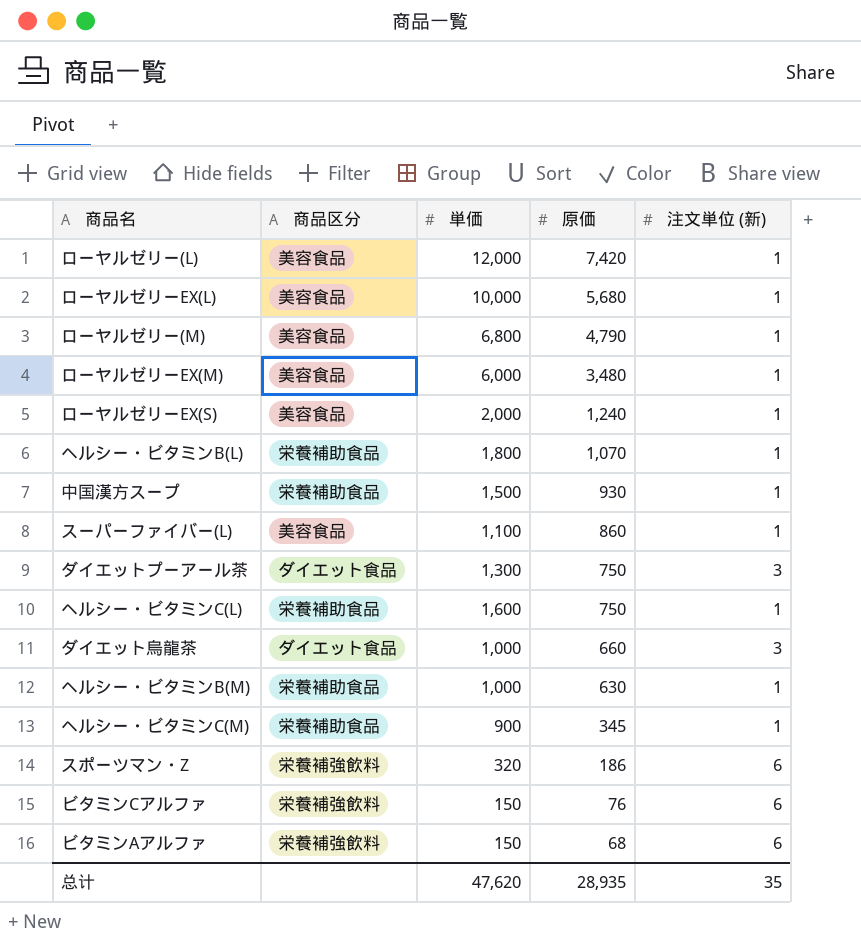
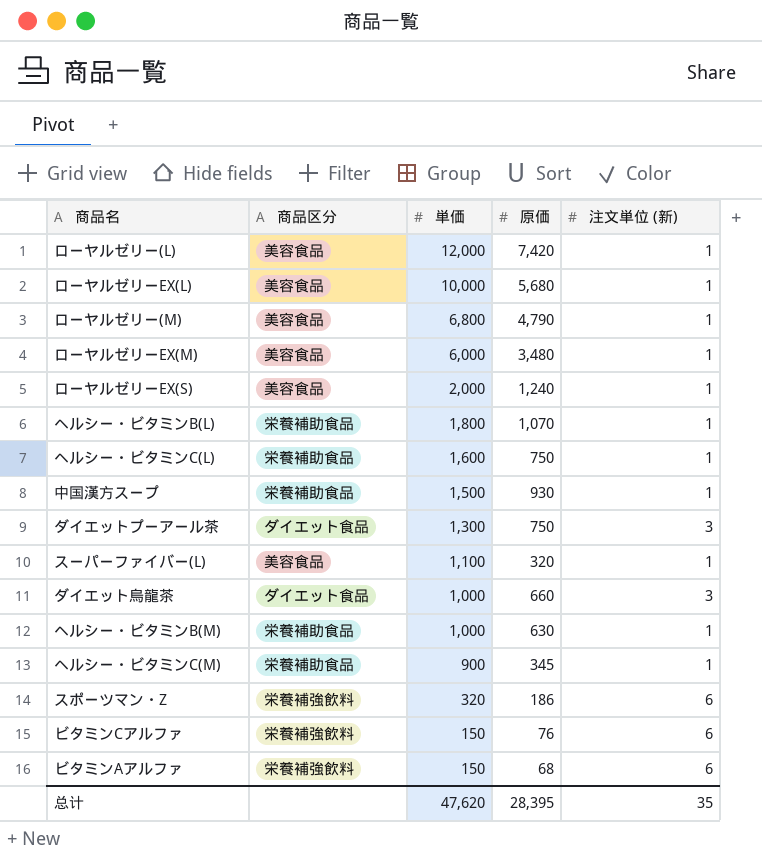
row order: 原価 descending -> 単価 descending
スーパーファイバー(L) | 原価: 860 -> 320
总计 | 原価: 28,935 -> 28,395

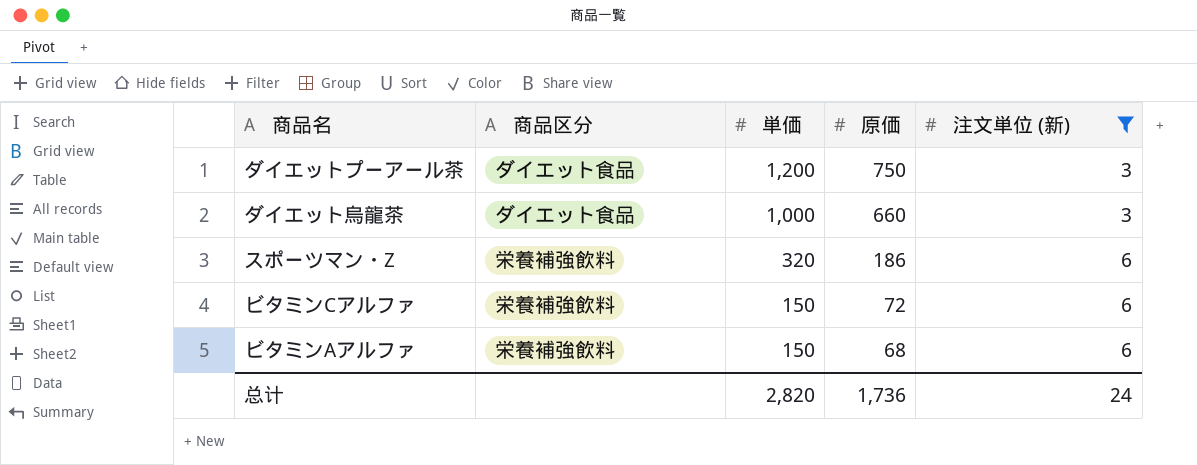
filter: none -> 注文単位 (新) != 1
ダイエットプーアール茶 | 単価: 1,300 -> 1,200
ビタミンCアルファ | 原価: 76 -> 72
总计 | 単価: 47,620 -> 2,820
总计 | 原価: 28,395 -> 1,736
总计 | 注文単位 (新): 35 -> 24

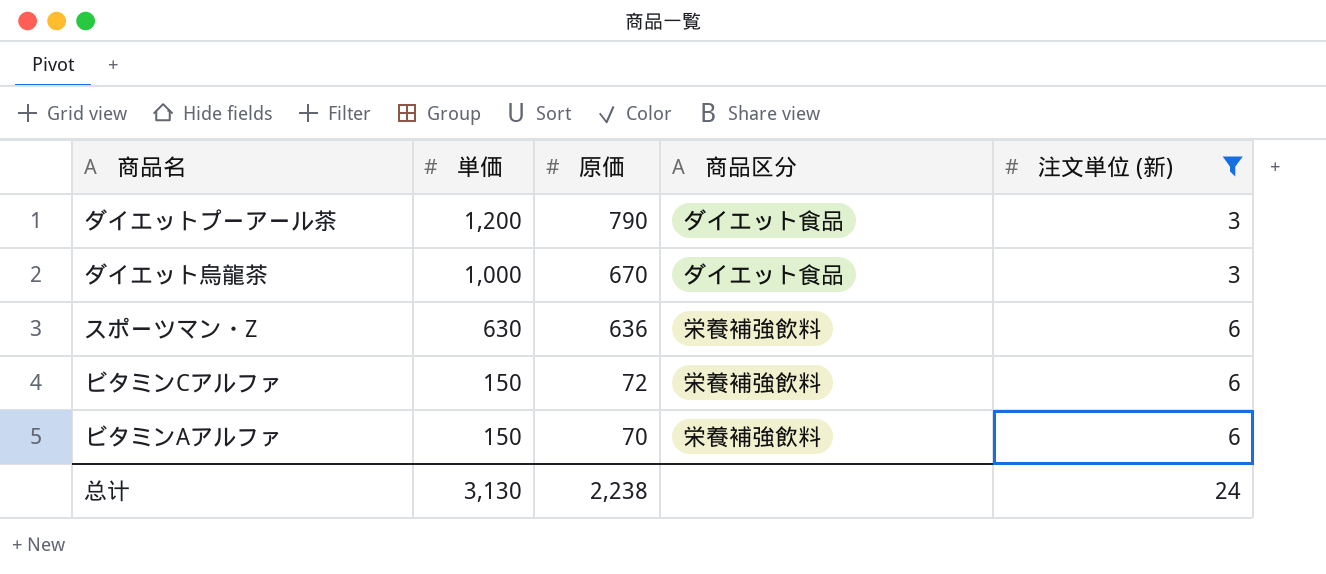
column 商品区分 | position: 2 -> 4
ダイエットプーアール茶 | 原価: 750 -> 790
ダイエット烏龍茶 | 原価: 660 -> 670
スポーツマン・Z | 単価: 320 -> 630
スポーツマン・Z | 原価: 186 -> 636
ビタミンAアルファ | 原価: 68 -> 70
总计 | 単価: 2,820 -> 3,130
总计 | 原価: 1,736 -> 2,238

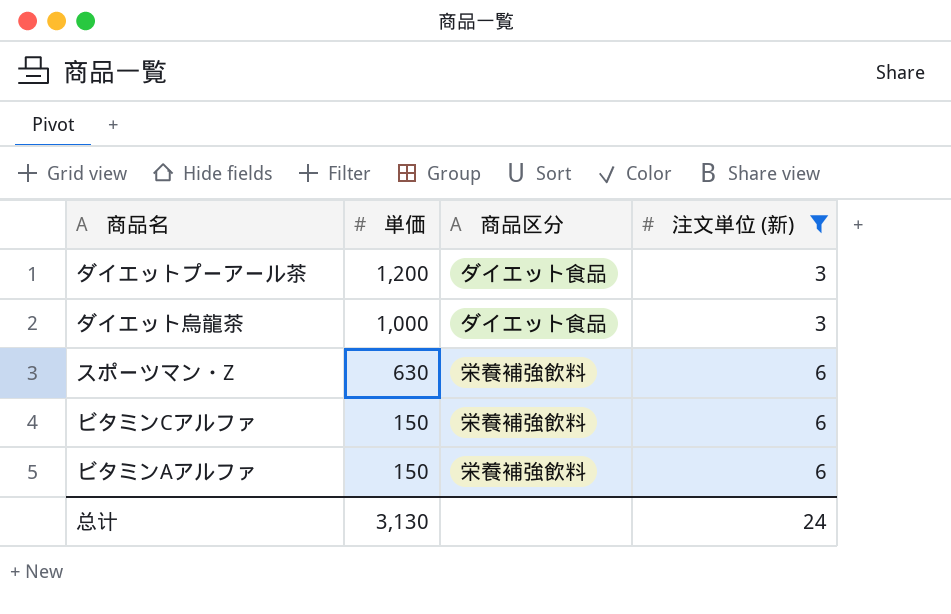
column 原価 | position: 3 -> none

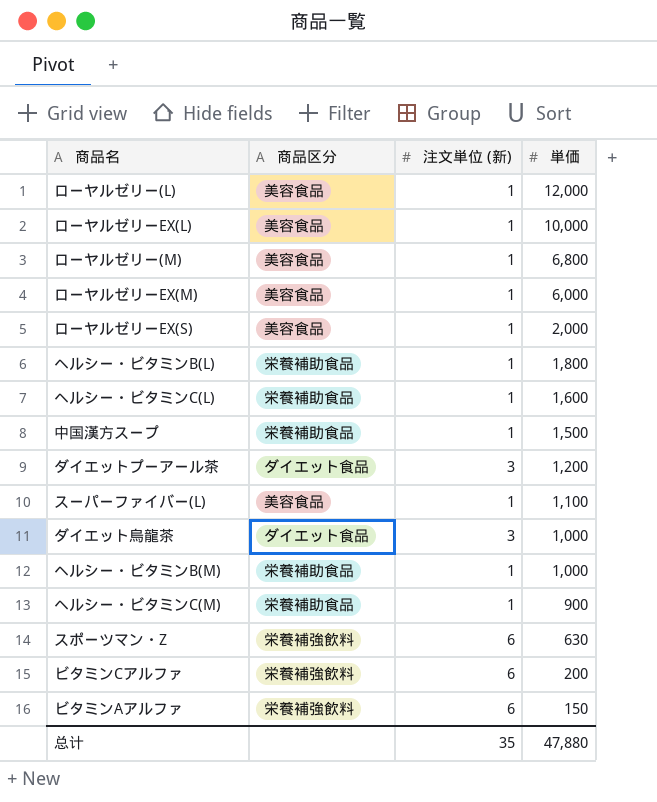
filter: 注文単位 (新) != 1 -> none
column 単価 | position: 2 -> 4
ビタミンCアルファ | 単価: 150 -> 200
总计 | 注文単位 (新): 24 -> 35
总计 | 単価: 3,130 -> 47,880

